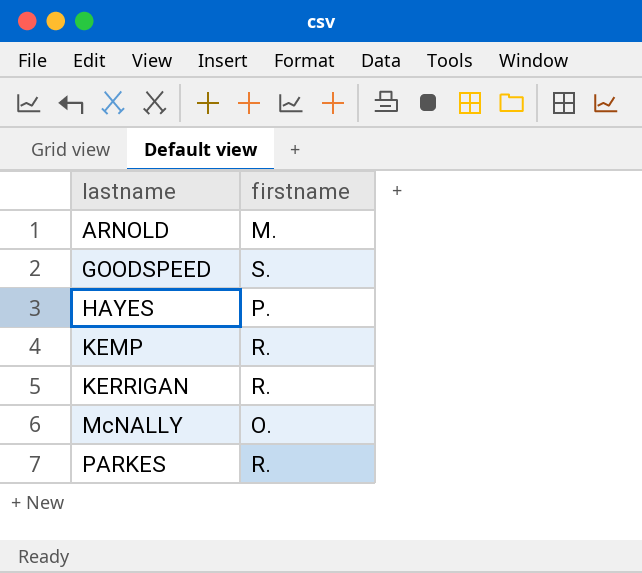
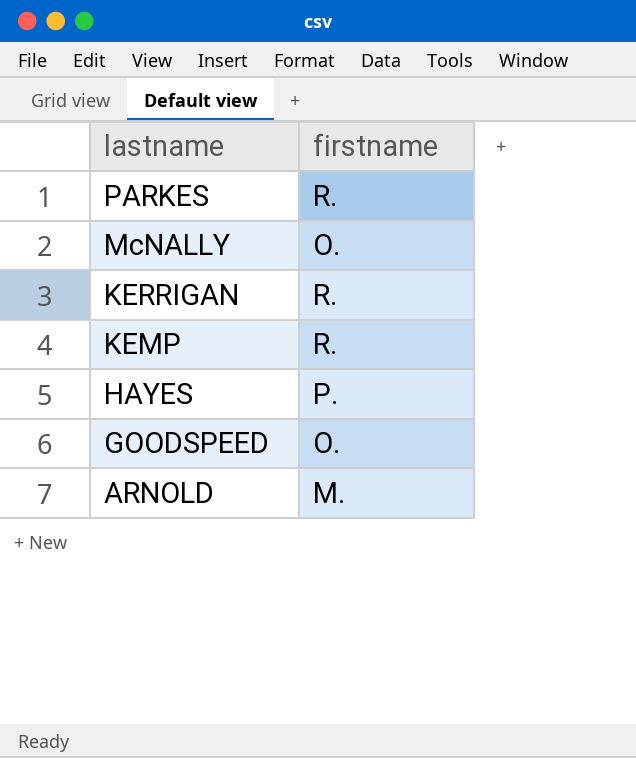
row order: lastname ascending -> lastname descending
GOODSPEED | firstname: S. -> O.

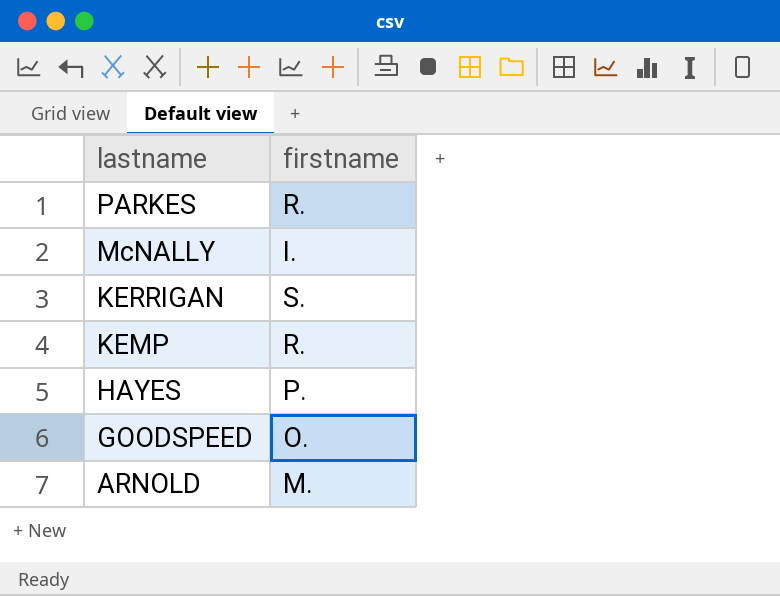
McNALLY | firstname: O. -> I.
KERRIGAN | firstname: R. -> S.

